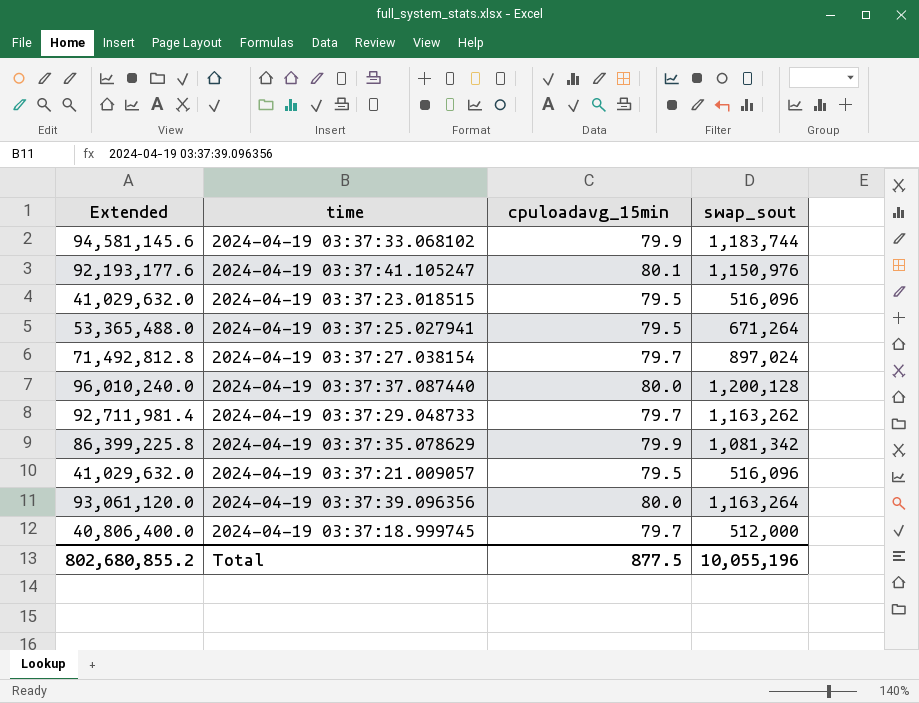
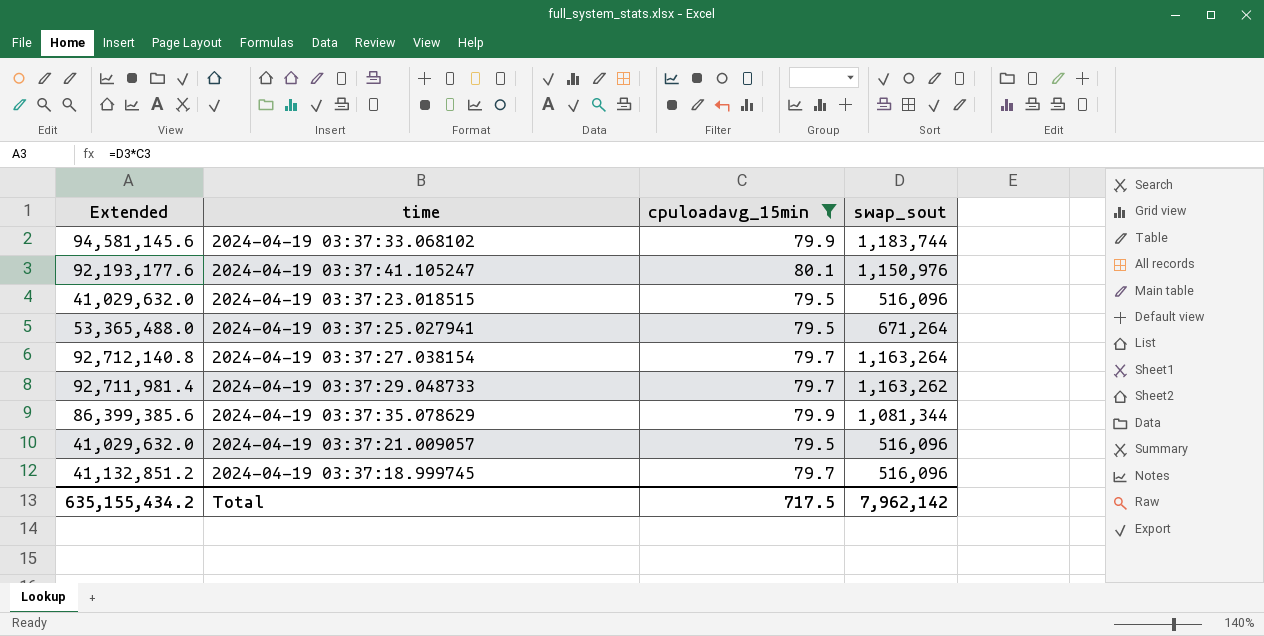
filter: none -> cpuloadavg_15min != 80.0
2024-04-19 03:37:27.038154 | Extended: 71,492,812.8 -> 92,712,140.8
2024-04-19 03:37:27.038154 | swap_sout: 897,024 -> 1,163,264
2024-04-19 03:37:35.078629 | Extended: 86,399,225.8 -> 86,399,385.6
2024-04-19 03:37:35.078629 | swap_sout: 1,081,342 -> 1,081,344
2024-04-19 03:37:18.999745 | Extended: 40,806,400.0 -> 41,132,851.2
2024-04-19 03:37:18.999745 | swap_sout: 512,000 -> 516,096
Total | Extended: 802,680,855.2 -> 635,155,434.2
Total | cpuloadavg_15min: 877.5 -> 717.5
Total | swap_sout: 10,055,196 -> 7,962,142

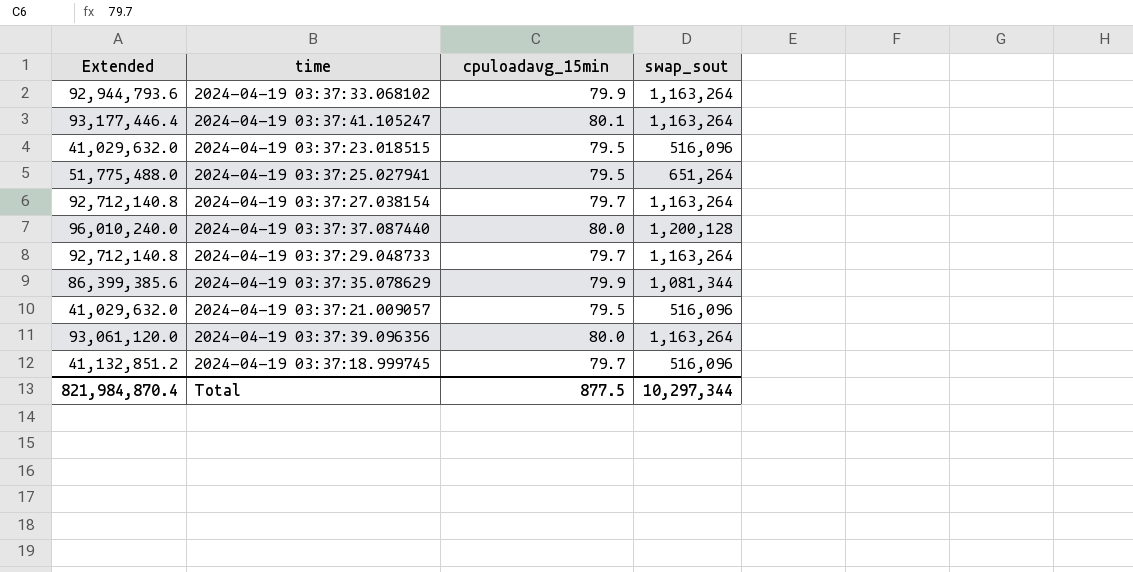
filter: cpuloadavg_15min != 80.0 -> none
2024-04-19 03:37:33.068102 | Extended: 94,581,145.6 -> 92,944,793.6
2024-04-19 03:37:33.068102 | swap_sout: 1,183,744 -> 1,163,264
2024-04-19 03:37:41.105247 | Extended: 92,193,177.6 -> 93,177,446.4
2024-04-19 03:37:41.105247 | swap_sout: 1,150,976 -> 1,163,264
2024-04-19 03:37:25.027941 | Extended: 53,365,488.0 -> 51,775,488.0
2024-04-19 03:37:25.027941 | swap_sout: 671,264 -> 651,264
2024-04-19 03:37:29.048733 | Extended: 92,711,981.4 -> 92,712,140.8
2024-04-19 03:37:29.048733 | swap_sout: 1,163,262 -> 1,163,264
Total | Extended: 635,155,434.2 -> 821,984,870.4
Total | cpuloadavg_15min: 717.5 -> 877.5
Total | swap_sout: 7,962,142 -> 10,297,344

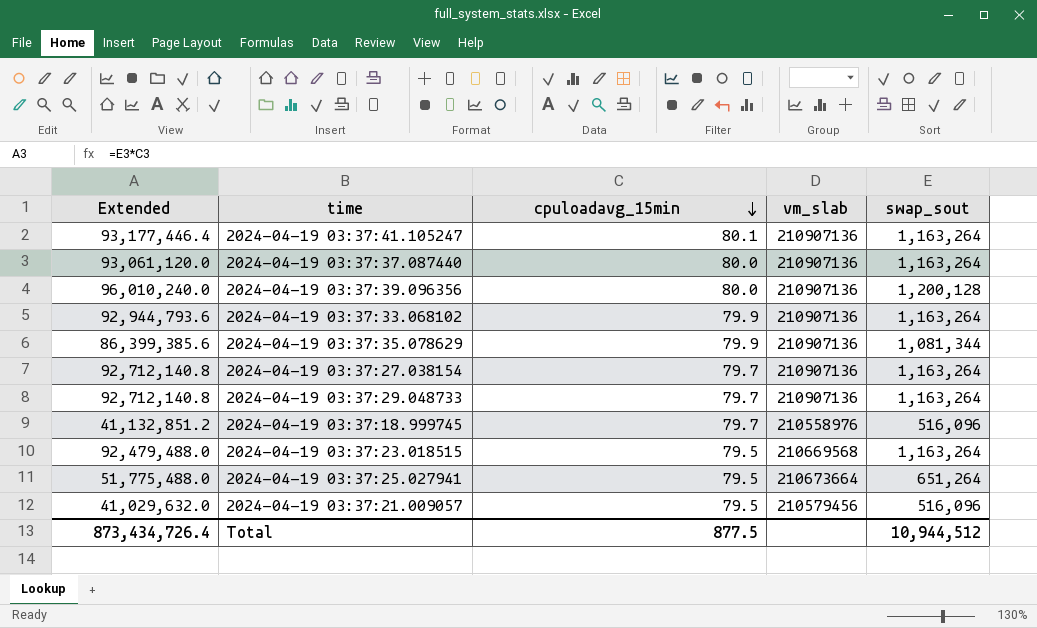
row order: none -> cpuloadavg_15min descending
column vm_slab | position: none -> 4
2024-04-19 03:37:37.087440 | Extended: 96,010,240.0 -> 93,061,120.0
2024-04-19 03:37:37.087440 | swap_sout: 1,200,128 -> 1,163,264
2024-04-19 03:37:39.096356 | Extended: 93,061,120.0 -> 96,010,240.0
2024-04-19 03:37:39.096356 | swap_sout: 1,163,264 -> 1,200,128
2024-04-19 03:37:23.018515 | Extended: 41,029,632.0 -> 92,479,488.0
2024-04-19 03:37:23.018515 | swap_sout: 516,096 -> 1,163,264
Total | Extended: 821,984,870.4 -> 873,434,726.4
Total | swap_sout: 10,297,344 -> 10,944,512

